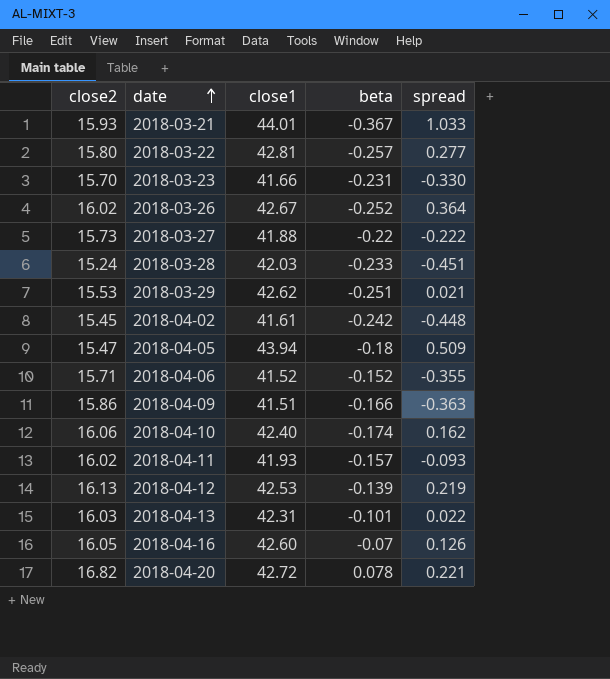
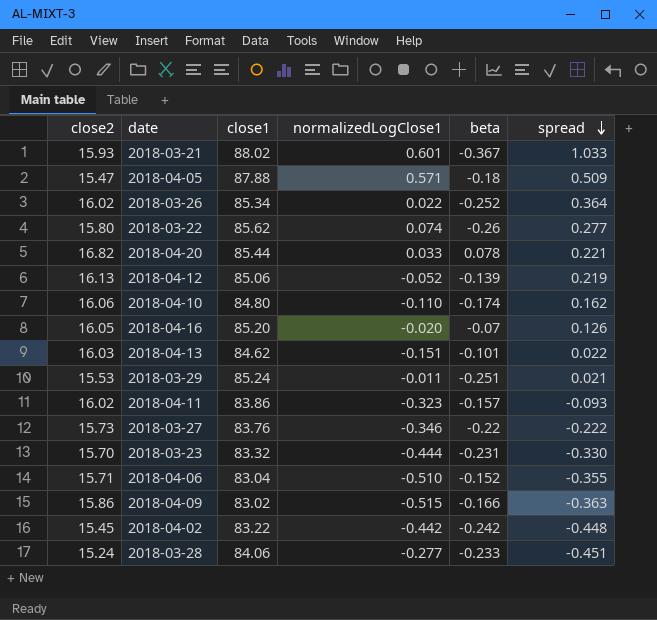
row order: date ascending -> spread descending
column normalizedLogClose1 | position: none -> 4
2018-03-21 | close1: 44.01 -> 88.02
2018-04-05 | close1: 43.94 -> 87.88
2018-03-26 | close1: 42.67 -> 85.34
2018-03-22 | close1: 42.81 -> 85.62
2018-03-22 | beta: -0.257 -> -0.26
2018-04-20 | close1: 42.72 -> 85.44
2018-04-12 | close1: 42.53 -> 85.06
2018-04-10 | close1: 42.40 -> 84.80
2018-04-16 | close1: 42.60 -> 85.20
2018-04-13 | close1: 42.31 -> 84.62
2018-03-29 | close1: 42.62 -> 85.24
2018-04-11 | close1: 41.93 -> 83.86
2018-03-27 | close1: 41.88 -> 83.76
2018-03-23 | close1: 41.66 -> 83.32
2018-04-06 | close1: 41.52 -> 83.04
2018-04-09 | close1: 41.51 -> 83.02
2018-04-02 | close1: 41.61 -> 83.22
2018-03-28 | close1: 42.03 -> 84.06

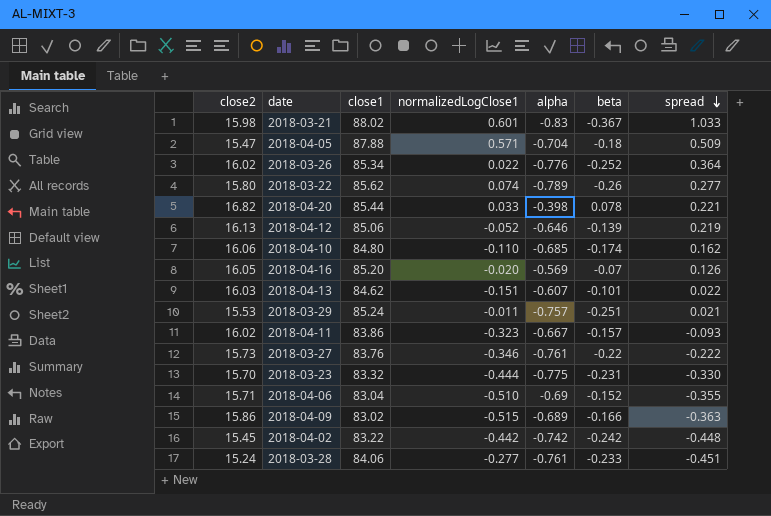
column alpha | position: none -> 5
2018-03-21 | close2: 15.93 -> 15.98

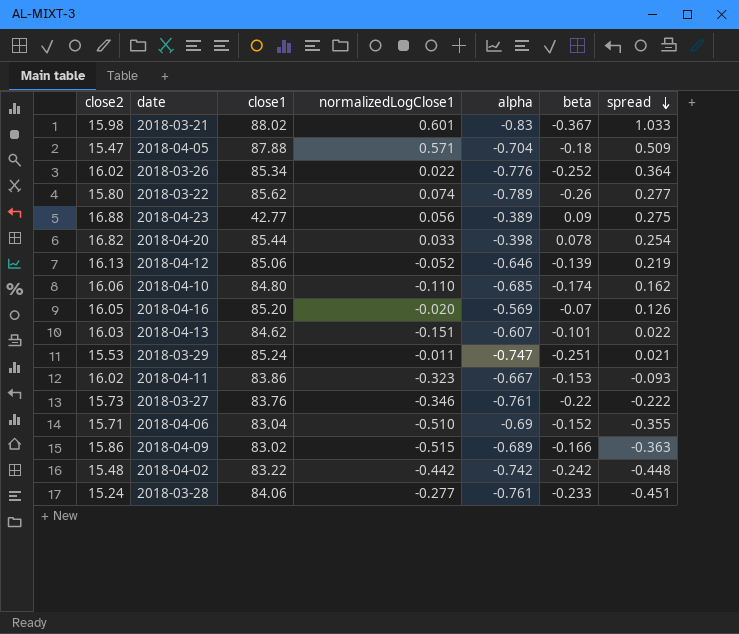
row 2018-03-23: 15.70 | 83.32 | -0.444 | -0.775 | -0.231 | -0.330 -> none
row 2018-04-23: none -> 16.88 | 42.77 | 0.056 | -0.389 | 0.09 | 0.275
2018-04-20 | spread: 0.221 -> 0.254
2018-03-29 | alpha: -0.757 -> -0.747
2018-04-11 | beta: -0.157 -> -0.153
2018-04-02 | close2: 15.45 -> 15.48

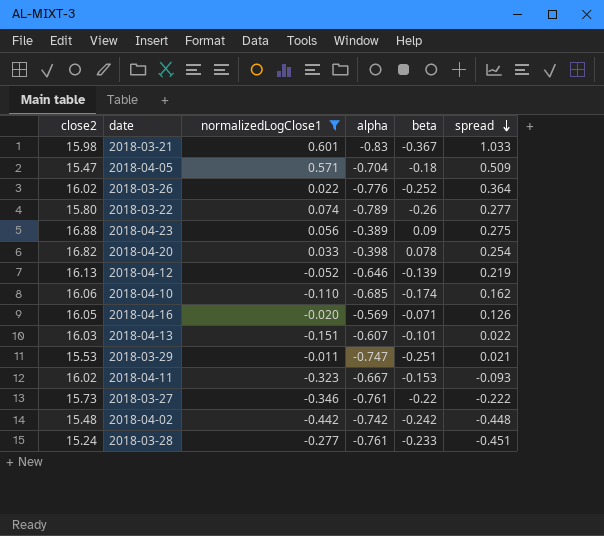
filter: none -> normalizedLogClose1 >= -0.442
column close1 | position: 3 -> none
2018-04-16 | beta: -0.07 -> -0.071

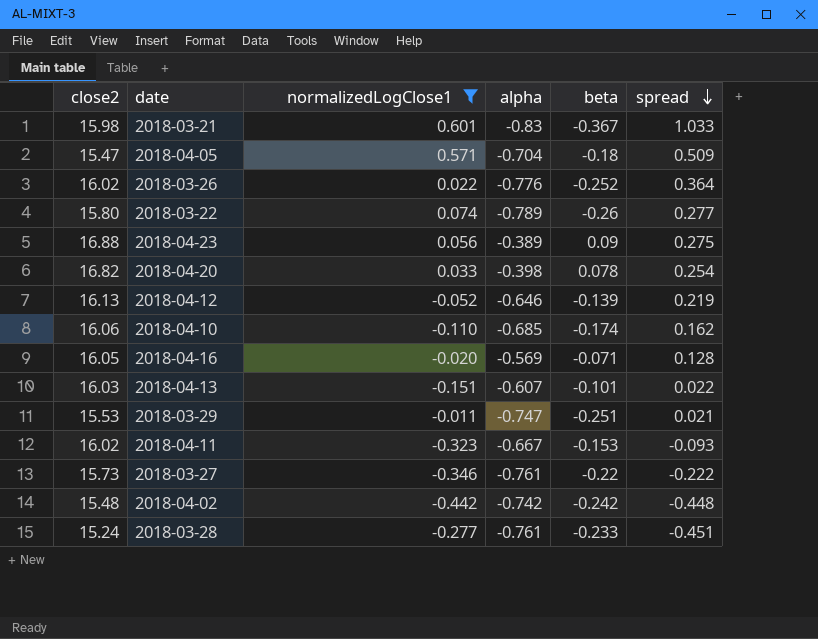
2018-04-16 | spread: 0.126 -> 0.128

